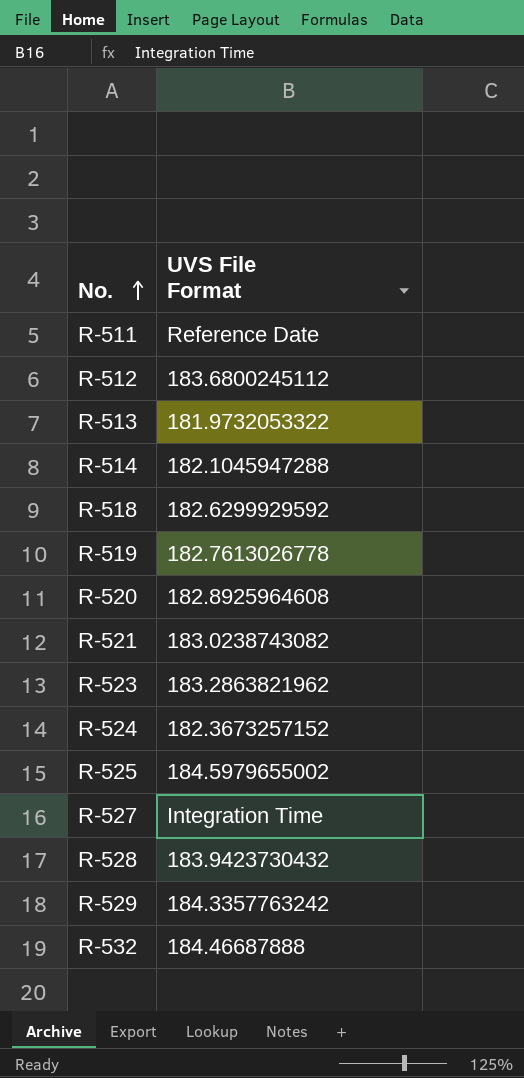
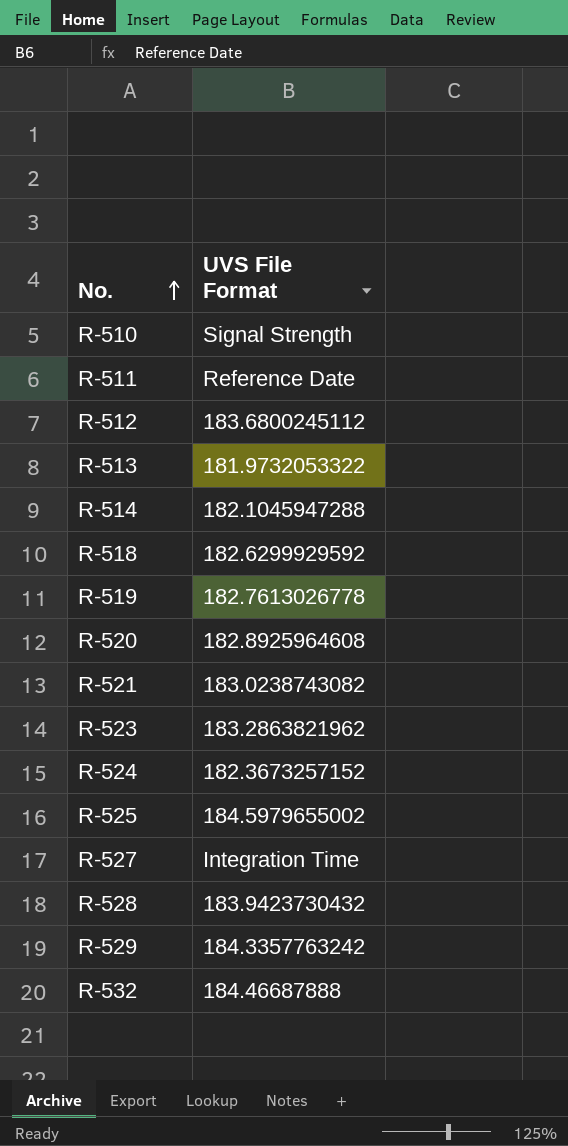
row R-510: none -> Signal Strength

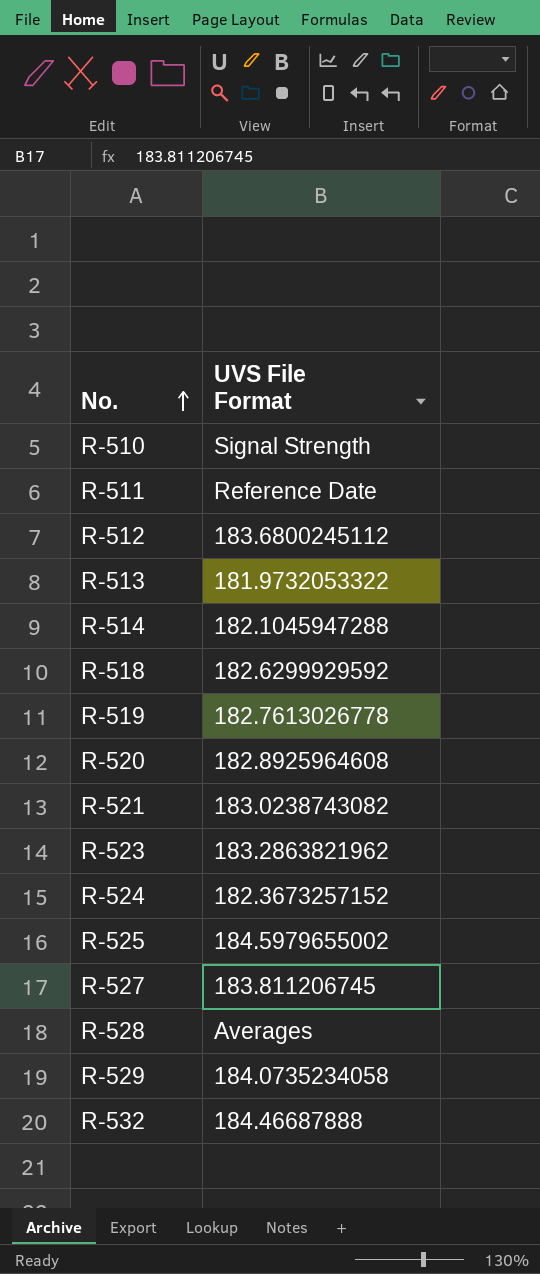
R-527 | UVS File Format: Integration Time -> 183.811206745
R-528 | UVS File Format: 183.9423730432 -> Averages
R-529 | UVS File Format: 184.3357763242 -> 184.0735234058

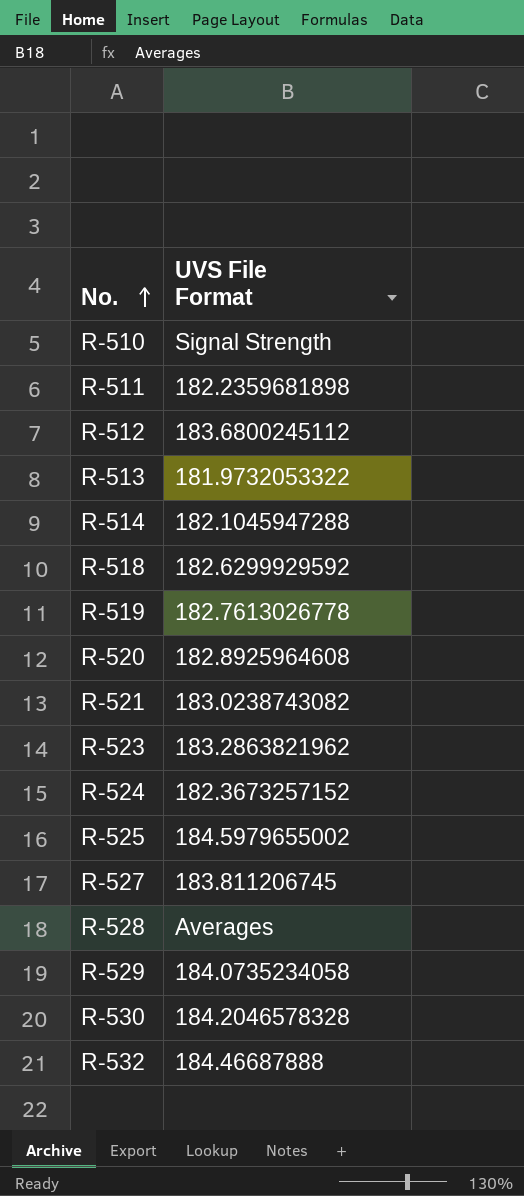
R-511 | UVS File Format: Reference Date -> 182.2359681898
row R-530: none -> 184.2046578328

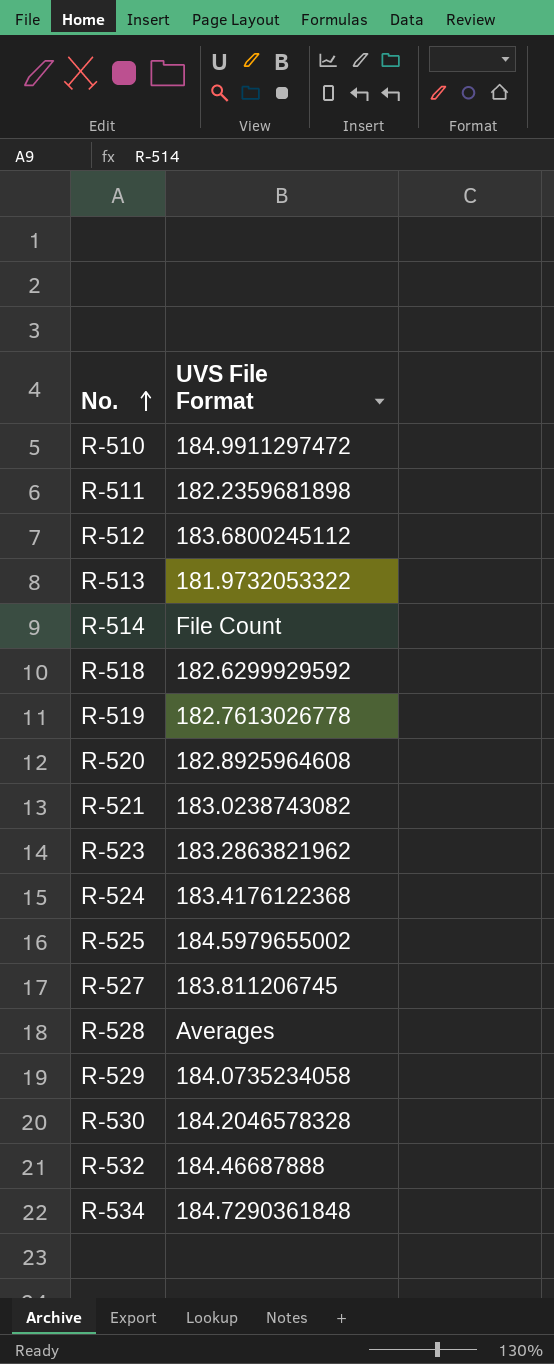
R-510 | UVS File Format: Signal Strength -> 184.9911297472
R-514 | UVS File Format: 182.1045947288 -> File Count
R-524 | UVS File Format: 182.3673257152 -> 183.4176122368
row R-534: none -> 184.7290361848

